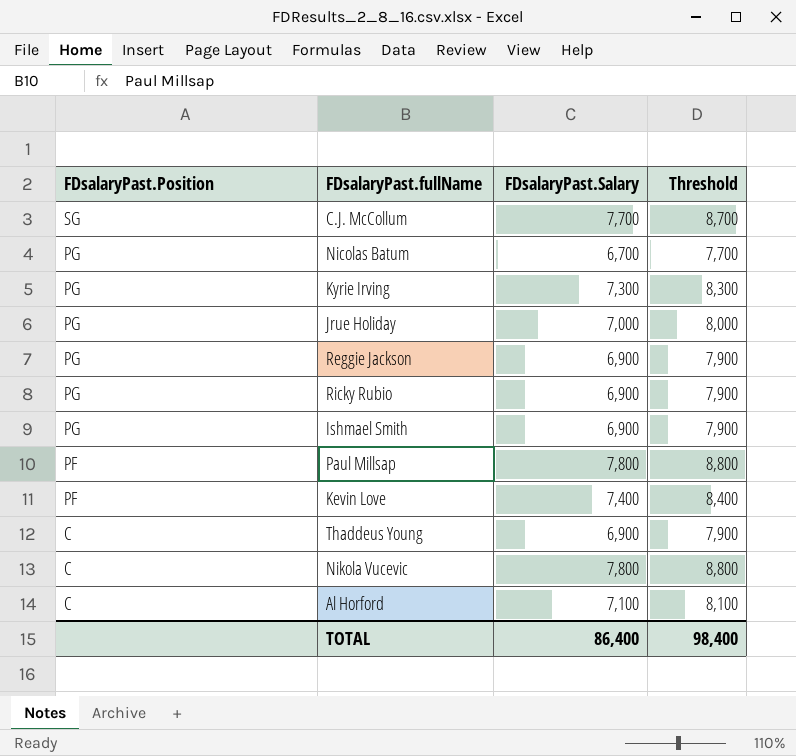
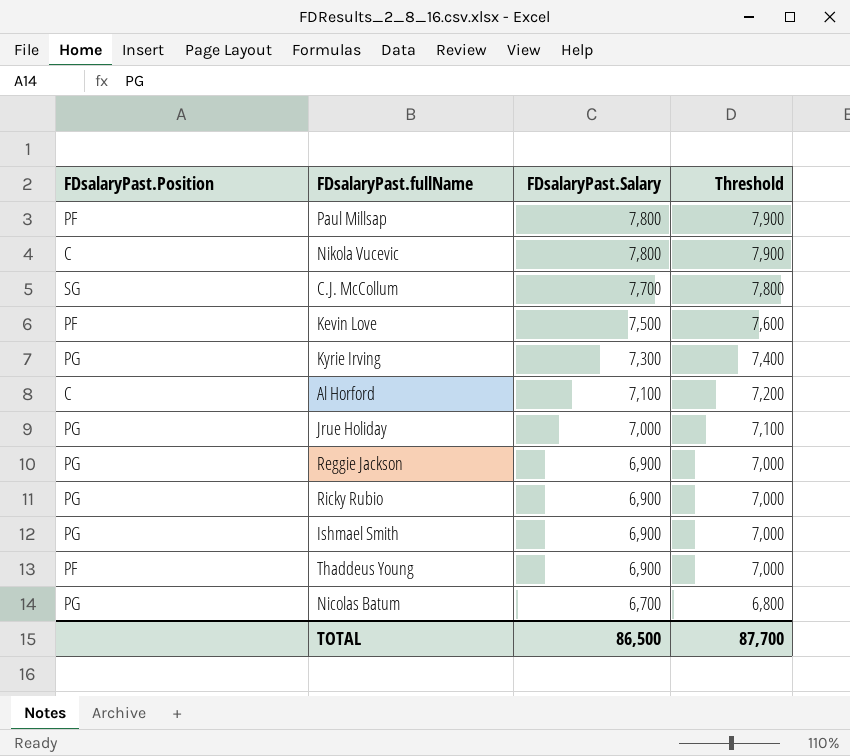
row order: FDsalaryPast.Position descending -> FDsalaryPast.Salary descending
column Threshold | formula: [FDsalaryPast.Salary] + 1000 -> [FDsalaryPast.Salary] + 100
Kevin Love | FDsalaryPast.Salary: 7,400 -> 7,500
Thaddeus Young | FDsalaryPast.Position: C -> PF
TOTAL | FDsalaryPast.Salary: 86,400 -> 86,500
TOTAL | Threshold: 98,400 -> 87,700

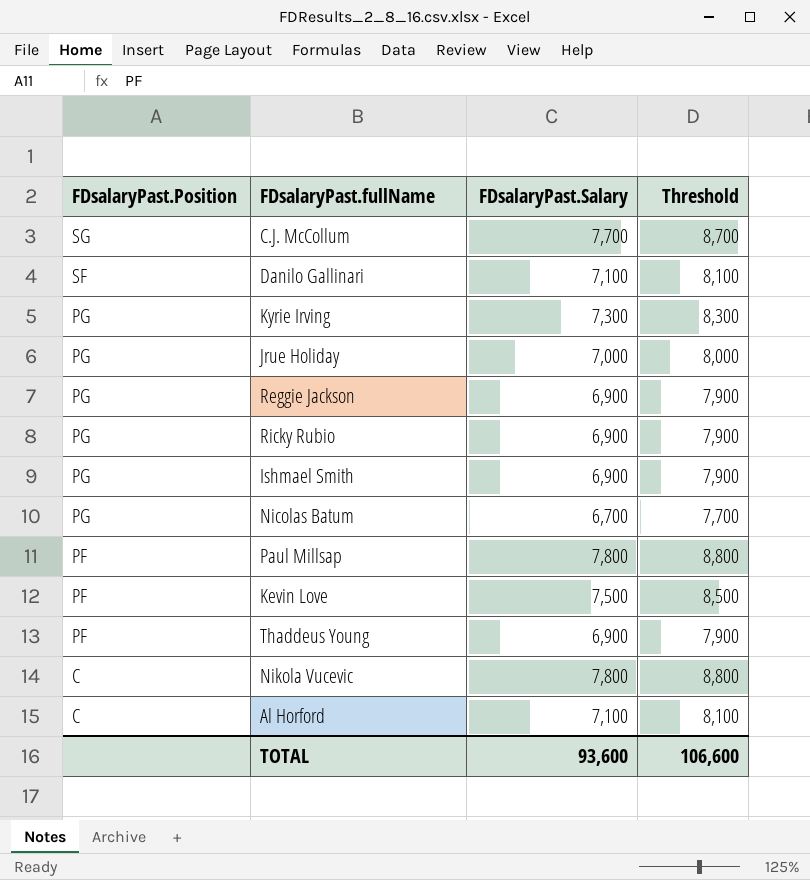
row order: FDsalaryPast.Salary descending -> FDsalaryPast.Position descending
column Threshold | formula: [FDsalaryPast.Salary] + 100 -> [FDsalaryPast.Salary] + 1000
row Danilo Gallinari: none -> SF | 7,100 | 8,100
TOTAL | FDsalaryPast.Salary: 86,500 -> 93,600
TOTAL | Threshold: 87,700 -> 106,600

